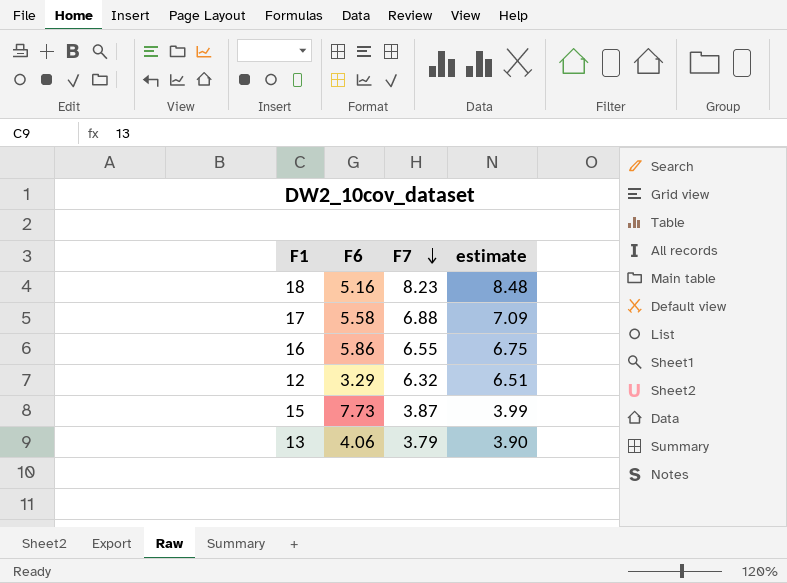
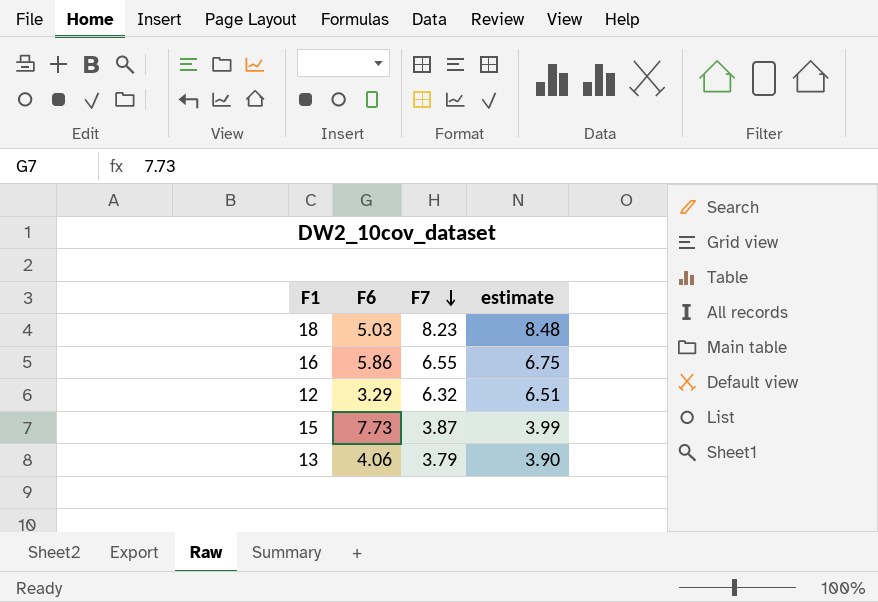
row 17: 5.58 | 6.88 | 7.09 -> none
18 | F6: 5.16 -> 5.03

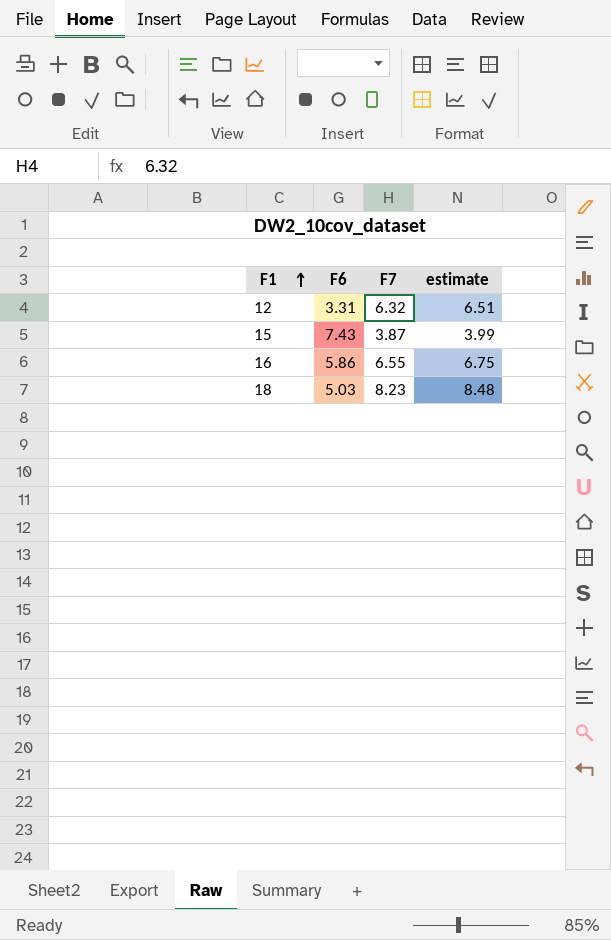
row order: F7 descending -> F1 ascending
row 13: 4.06 | 3.79 | 3.90 -> none
12 | F6: 3.29 -> 3.31
15 | F6: 7.73 -> 7.43

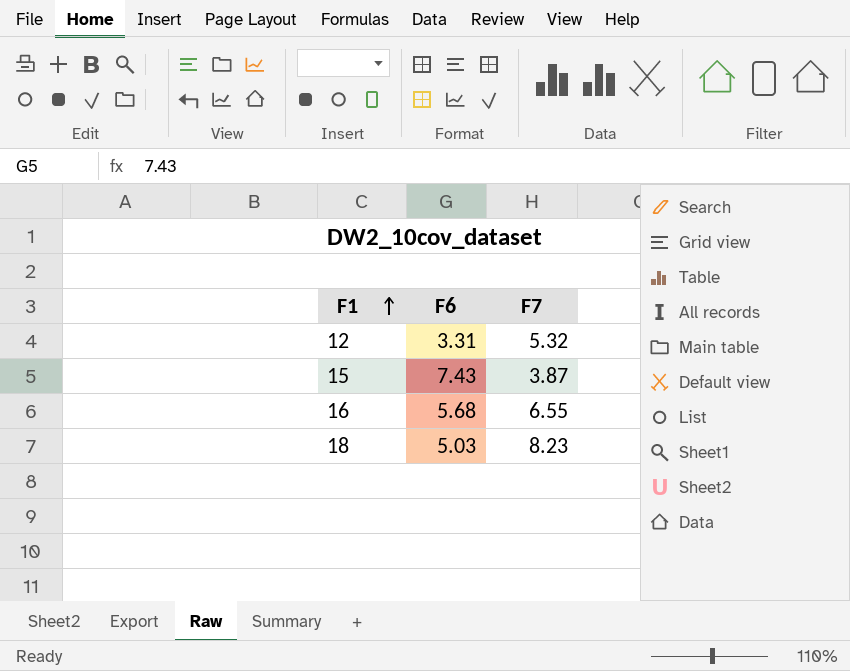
column estimate | formula: [F7] * 1.03 -> none
12 | F7: 6.32 -> 5.32
16 | F6: 5.86 -> 5.68

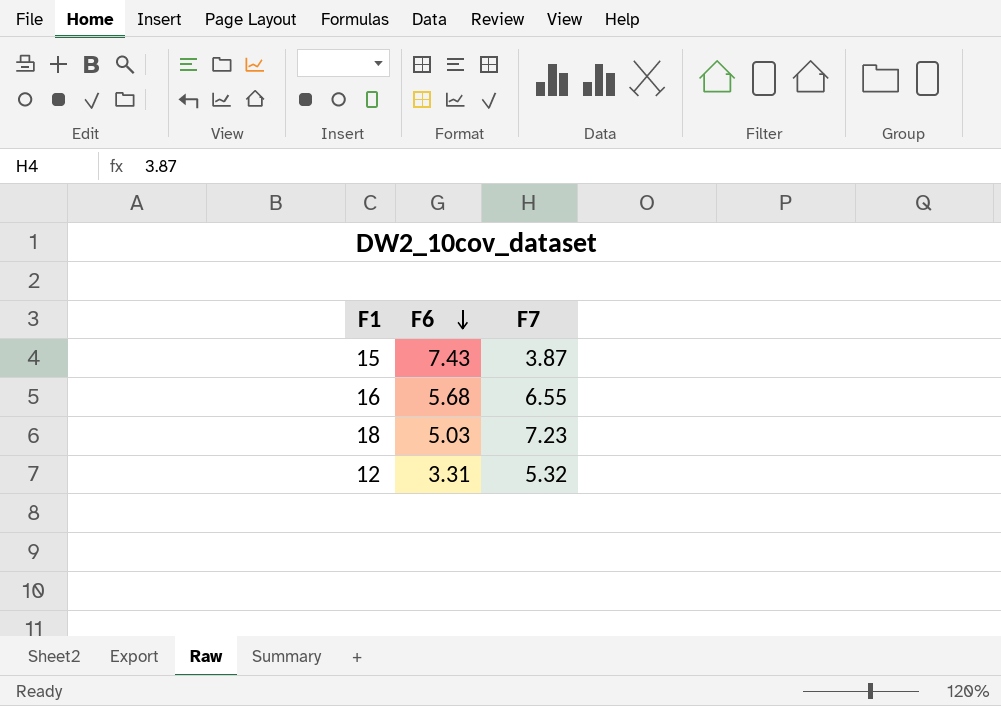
row order: F1 ascending -> F6 descending
18 | F7: 8.23 -> 7.23

